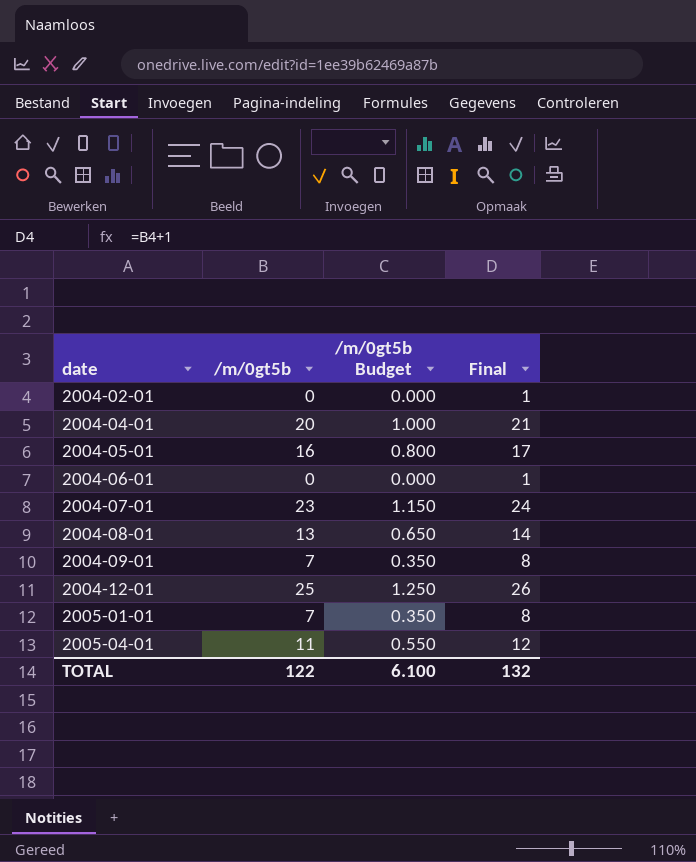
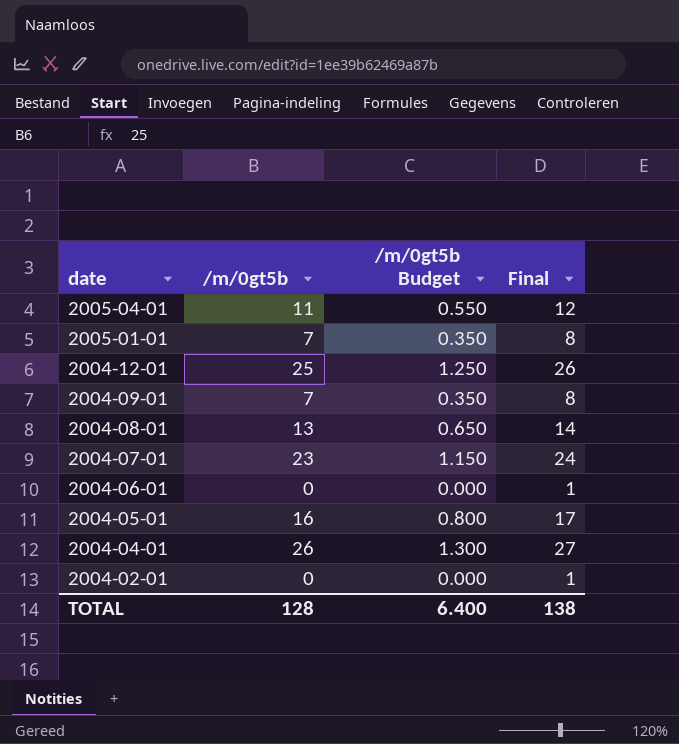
row order: date ascending -> date descending
2004-04-01 | /m/0gt5b: 20 -> 26
2004-04-01 | /m/0gt5b Budget: 1.000 -> 1.300
2004-04-01 | Final: 21 -> 27
TOTAL | /m/0gt5b: 122 -> 128
TOTAL | /m/0gt5b Budget: 6.100 -> 6.400
TOTAL | Final: 132 -> 138

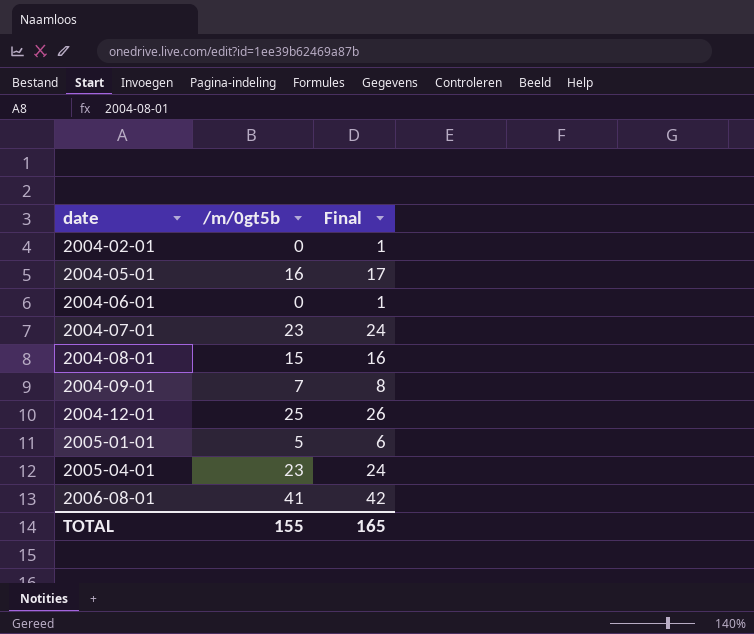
row order: date descending -> date ascending
column /m/0gt5b Budget | formula: [/m/0gt5b] * 0.05 -> none
row 2004-04-01: 26 | 1.300 | 27 -> none
2004-08-01 | /m/0gt5b: 13 -> 15
2004-08-01 | Final: 14 -> 16
2005-01-01 | /m/0gt5b: 7 -> 5
2005-01-01 | Final: 8 -> 6
2005-04-01 | /m/0gt5b: 11 -> 23
2005-04-01 | Final: 12 -> 24
row 2006-08-01: none -> 41 | 42
TOTAL | /m/0gt5b: 128 -> 155
TOTAL | Final: 138 -> 165

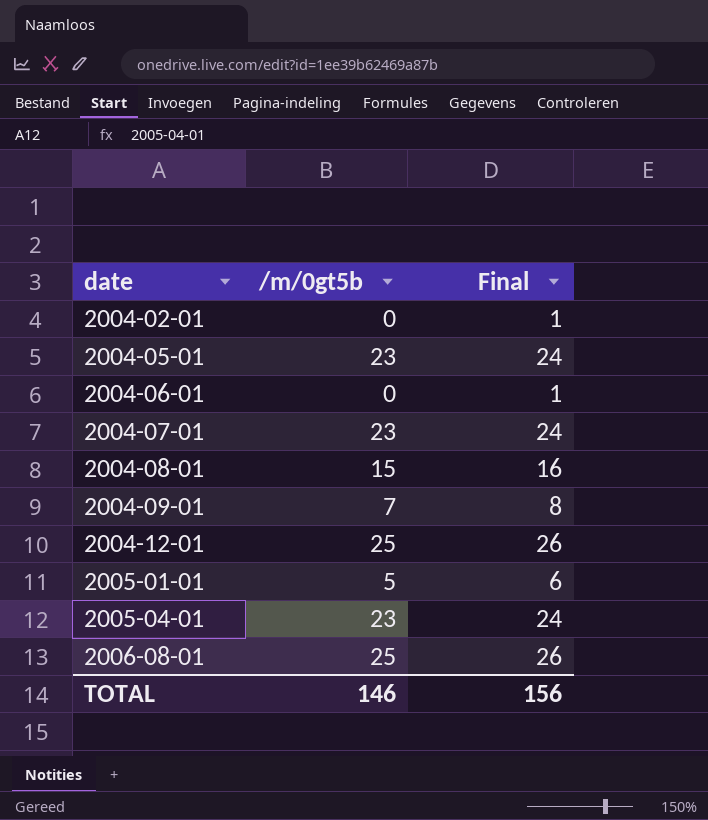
2004-05-01 | /m/0gt5b: 16 -> 23
2004-05-01 | Final: 17 -> 24
2006-08-01 | /m/0gt5b: 41 -> 25
2006-08-01 | Final: 42 -> 26
TOTAL | /m/0gt5b: 155 -> 146
TOTAL | Final: 165 -> 156

